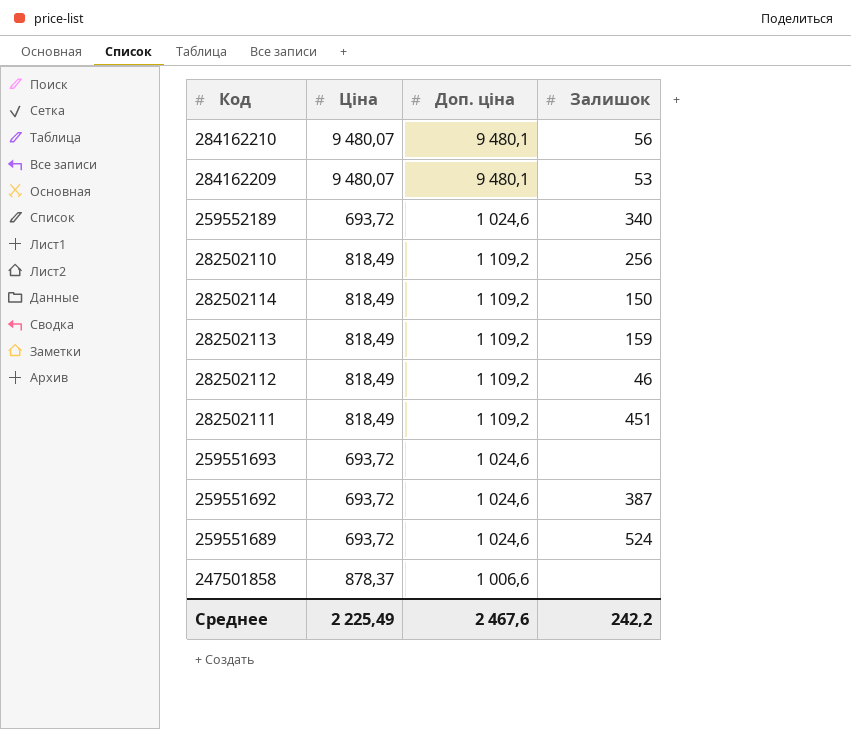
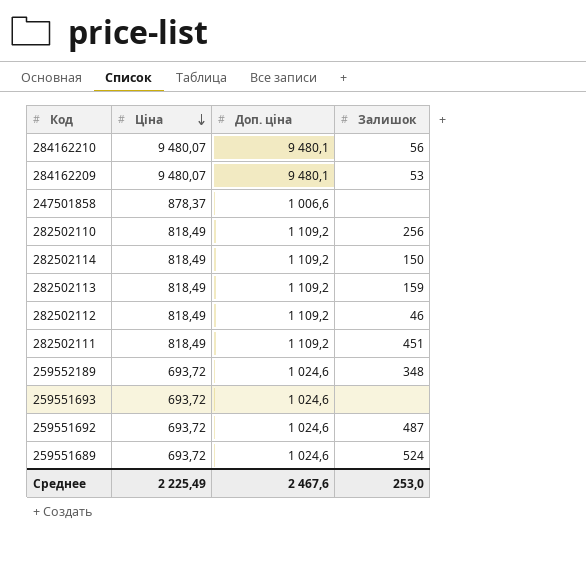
row order: none -> Ціна descending
259552189 | Залишок: 340 -> 348
259551692 | Залишок: 387 -> 487
Среднее | Залишок: 242,2 -> 253,0

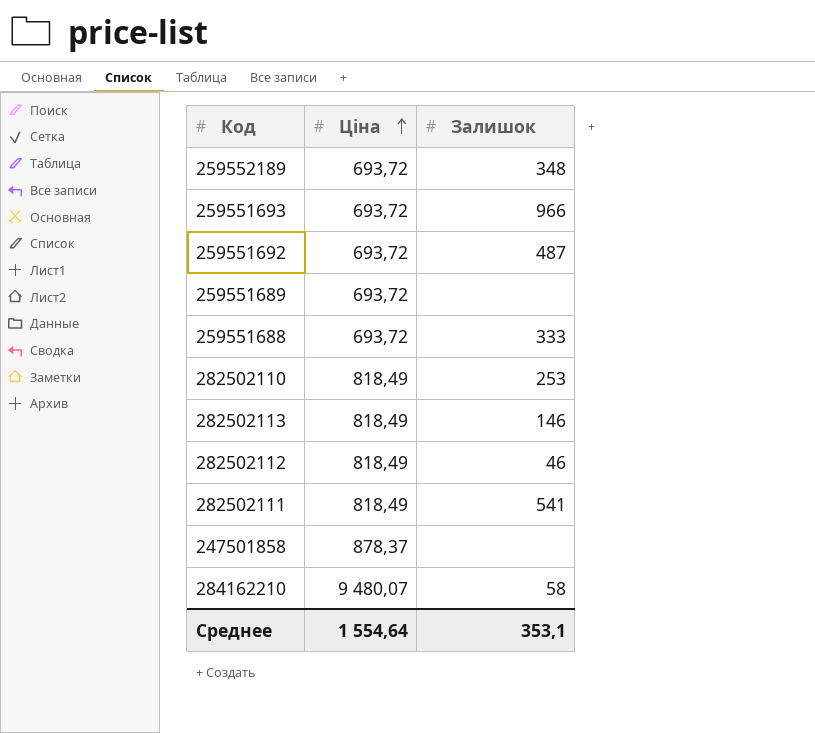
row order: Ціна descending -> Ціна ascending
column Доп. ціна | position: 3 -> none
row 284162209: 9 480,07 | 9 480,1 | 53 -> none
row 282502114: 818,49 | 1 109,2 | 150 -> none
259551693 | Залишок: none -> 966
259551689 | Залишок: 524 -> none
row 259551688: none -> 693,72 | 333
282502110 | Залишок: 256 -> 253
282502113 | Залишок: 159 -> 146
282502111 | Залишок: 451 -> 541
284162210 | Залишок: 56 -> 58
Среднее | Ціна: 2 225,49 -> 1 554,64
Среднее | Залишок: 253,0 -> 353,1

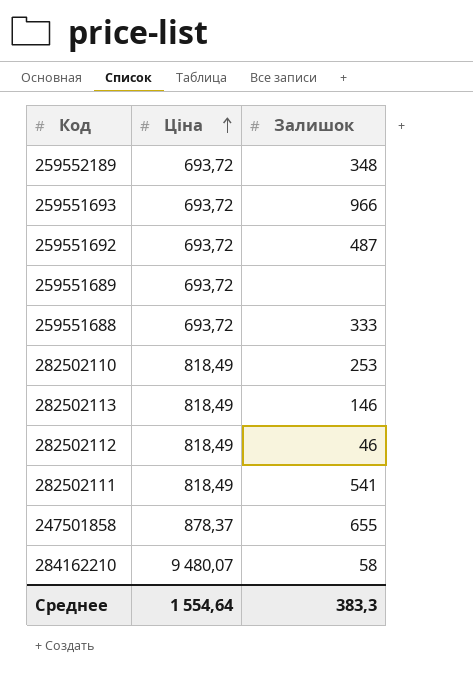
247501858 | Залишок: none -> 655
Среднее | Залишок: 353,1 -> 383,3

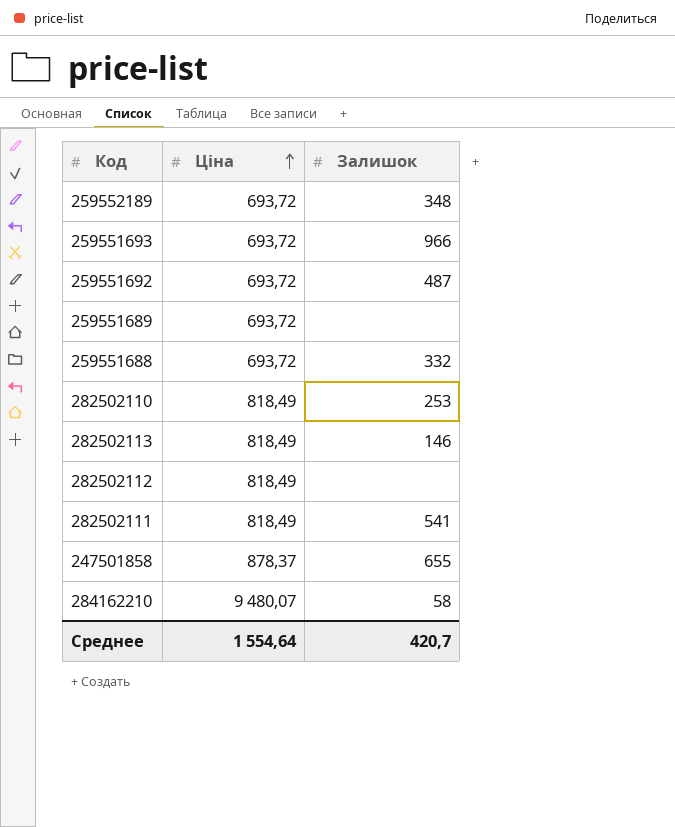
259551688 | Залишок: 333 -> 332
282502112 | Залишок: 46 -> none
Среднее | Залишок: 383,3 -> 420,7

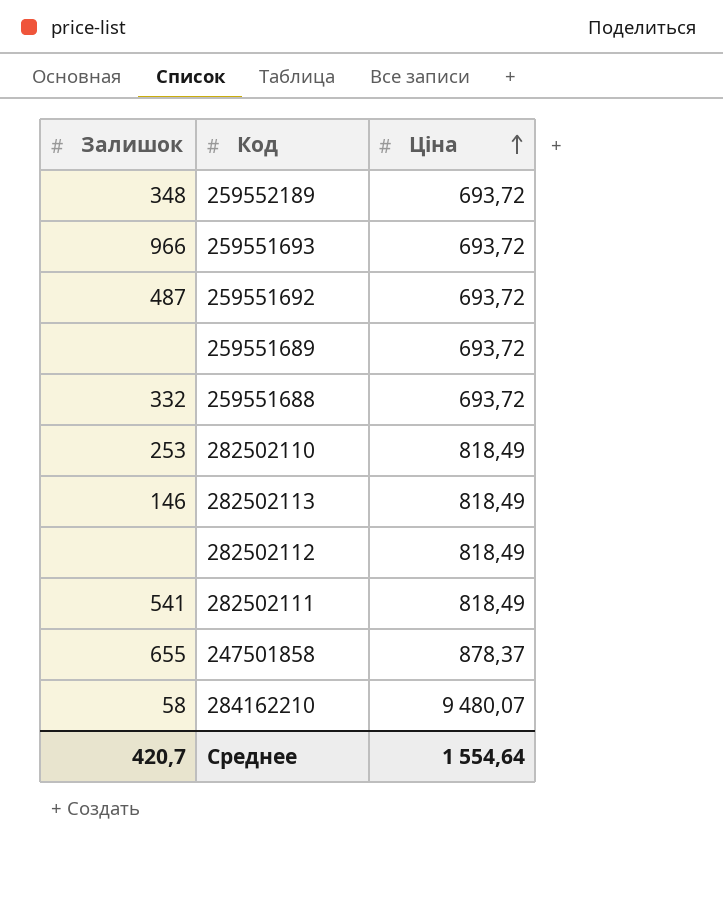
column Залишок | position: 3 -> 1

